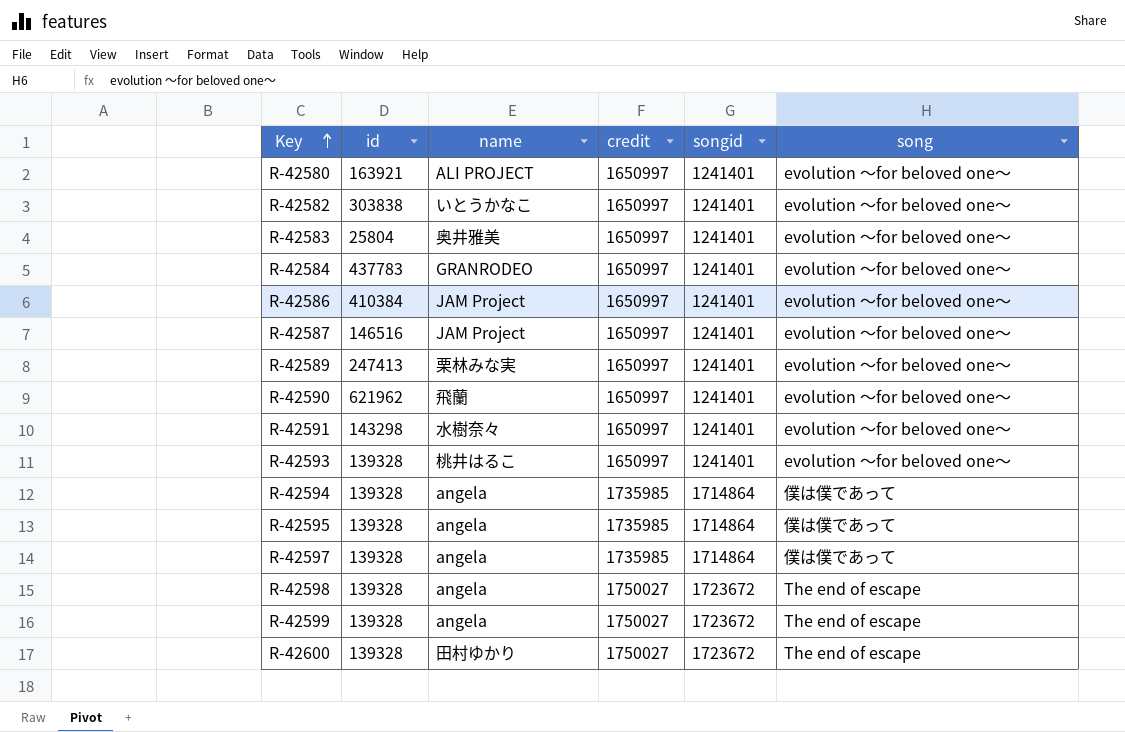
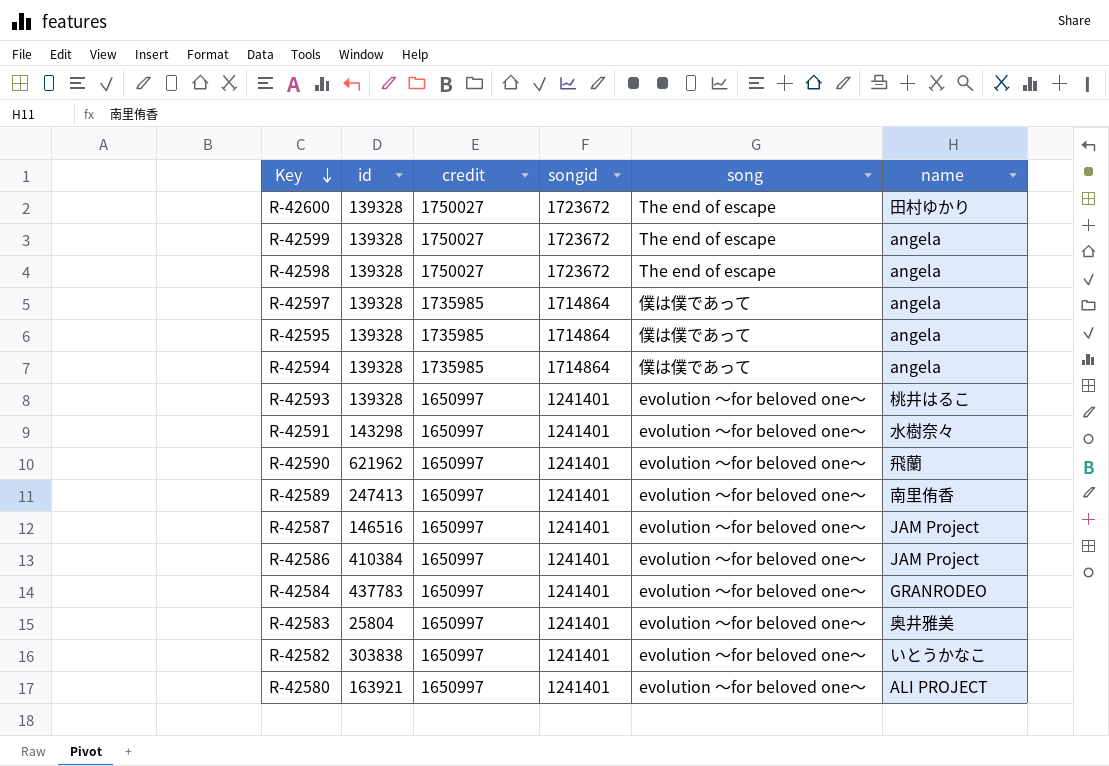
row order: Key ascending -> Key descending
column name | position: 3 -> 6
R-42589 | name: 栗林みな実 -> 南里侑香

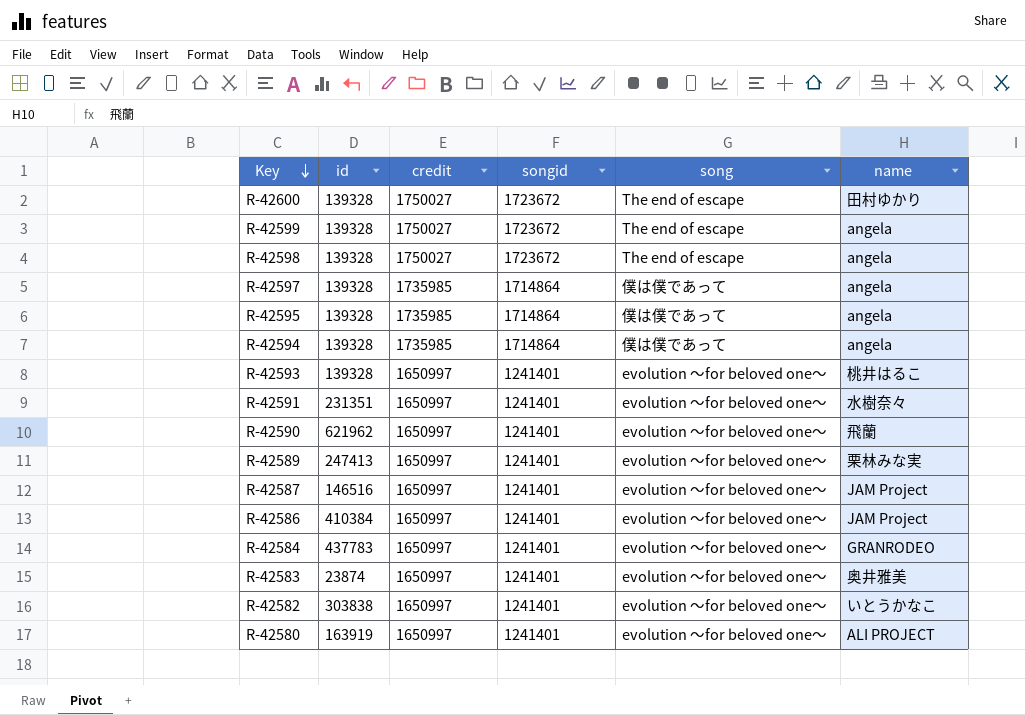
R-42591 | id: 143298 -> 231351
R-42589 | name: 南里侑香 -> 栗林みな実
R-42583 | id: 25804 -> 23874
R-42580 | id: 163921 -> 163919

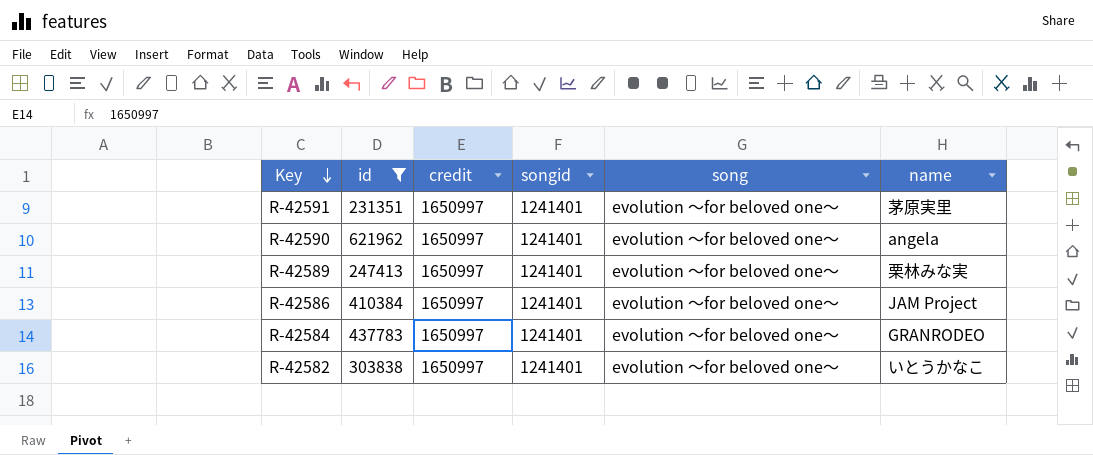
filter: none -> id >= 231351
R-42591 | name: 水樹奈々 -> 茅原実里
R-42590 | name: 飛蘭 -> angela

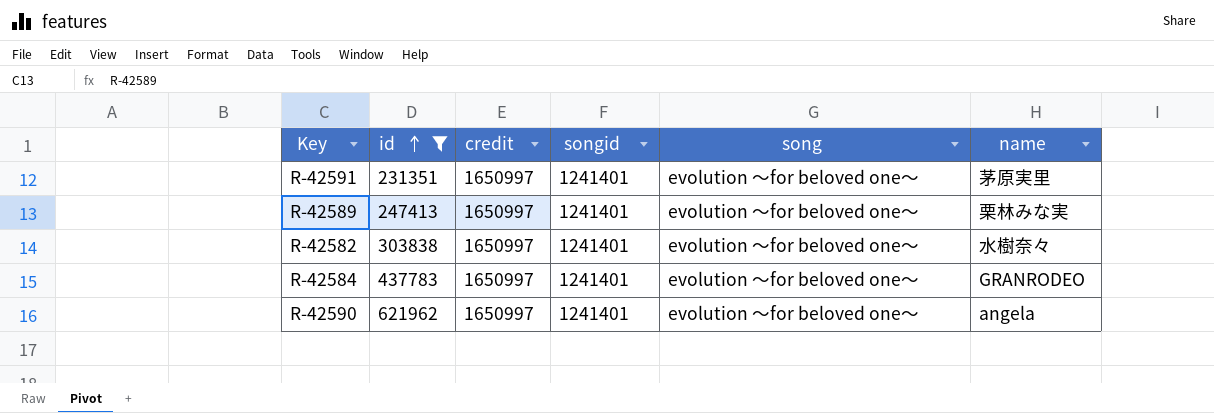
row order: Key descending -> id ascending
row R-42586: 410384 | 1650997 | 1241401 | evolution 〜for beloved one〜 | JAM Project -> none
R-42582 | name: いとうかなこ -> 水樹奈々

